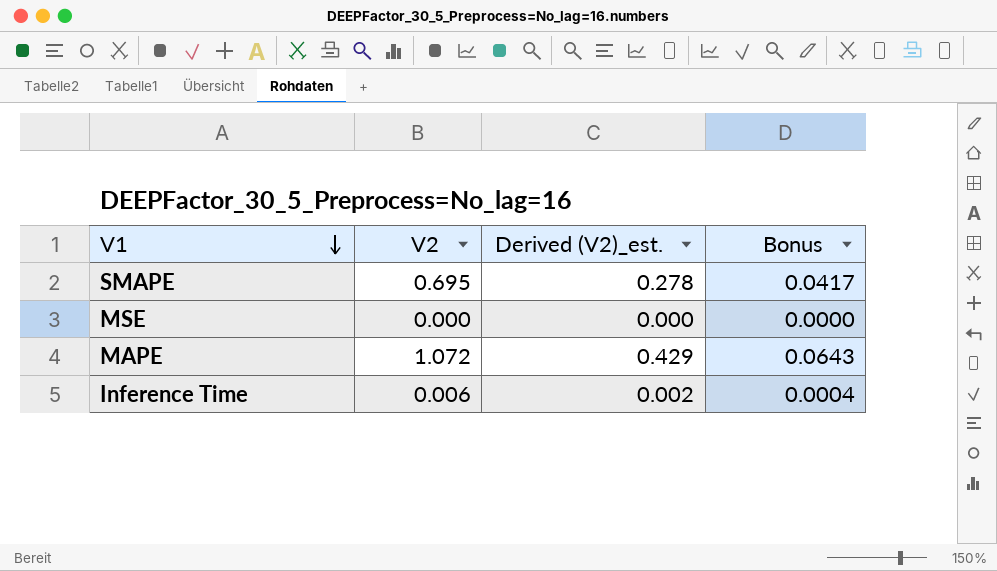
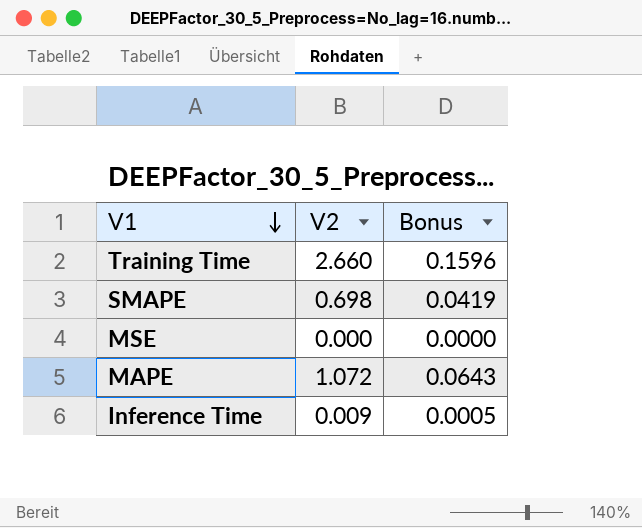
column Derived (V2)_est. | formula: [V2] * 0.4 -> none
row Training Time: none -> 2.660 | 0.1596
SMAPE | V2: 0.695 -> 0.698
SMAPE | Bonus: 0.0417 -> 0.0419
Inference Time | V2: 0.006 -> 0.009
Inference Time | Bonus: 0.0004 -> 0.0005

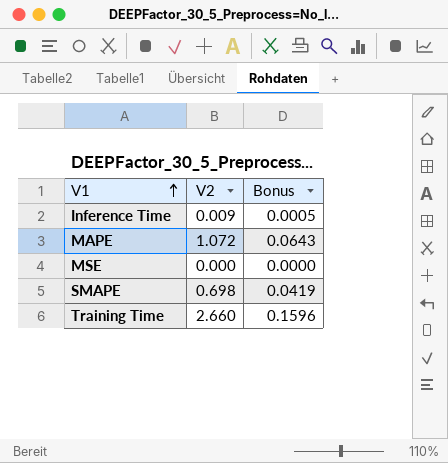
row order: V1 descending -> V1 ascending

